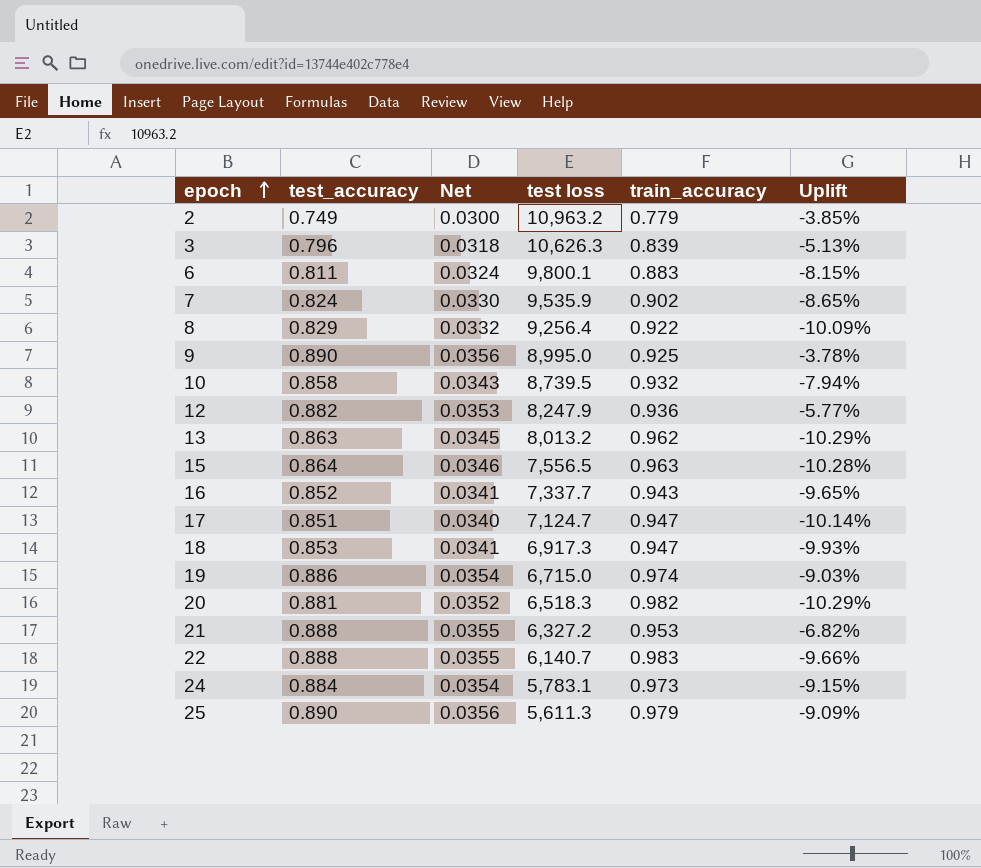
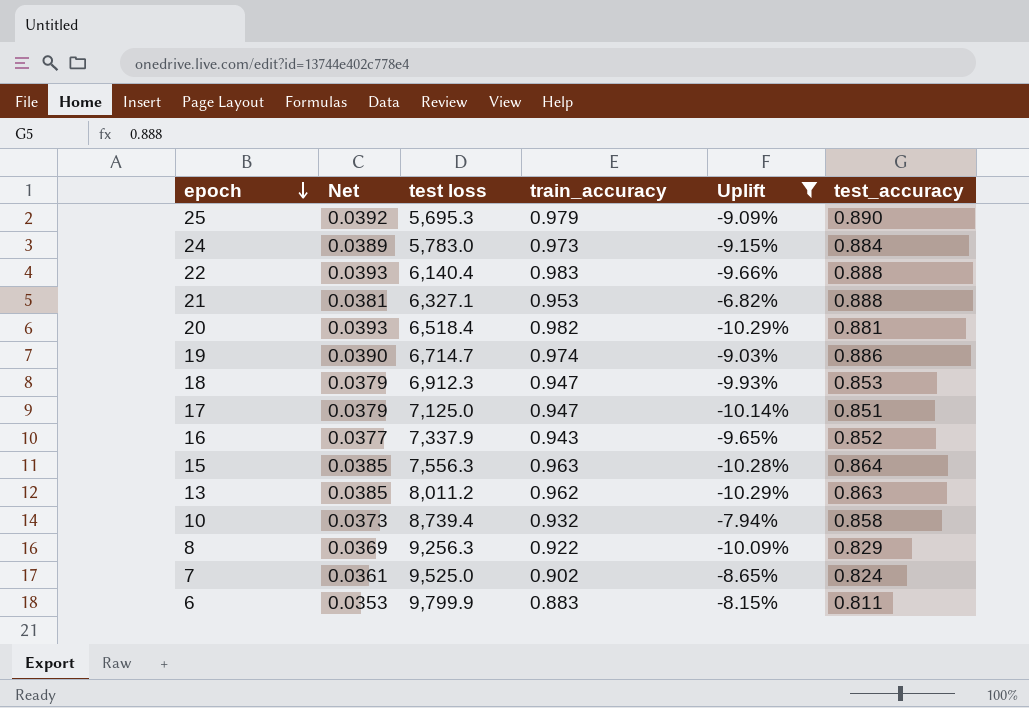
filter: none -> Uplift <= -6.82%
row order: epoch ascending -> epoch descending
column Net | formula: [test_accuracy] * 0.04 -> [train_accuracy] * 0.04
column test_accuracy | position: 2 -> 6
25 | test loss: 5,611.3 -> 5,695.3
24 | test loss: 5,783.1 -> 5,783.0
22 | test loss: 6,140.7 -> 6,140.4
21 | test loss: 6,327.2 -> 6,327.1
20 | test loss: 6,518.3 -> 6,518.4
19 | test loss: 6,715.0 -> 6,714.7
18 | test loss: 6,917.3 -> 6,912.3
17 | test loss: 7,124.7 -> 7,125.0
16 | test loss: 7,337.7 -> 7,337.9
15 | test loss: 7,556.5 -> 7,556.3
13 | test loss: 8,013.2 -> 8,011.2
10 | test loss: 8,739.5 -> 8,739.4
8 | test loss: 9,256.4 -> 9,256.3
7 | test loss: 9,535.9 -> 9,525.0
6 | test loss: 9,800.1 -> 9,799.9

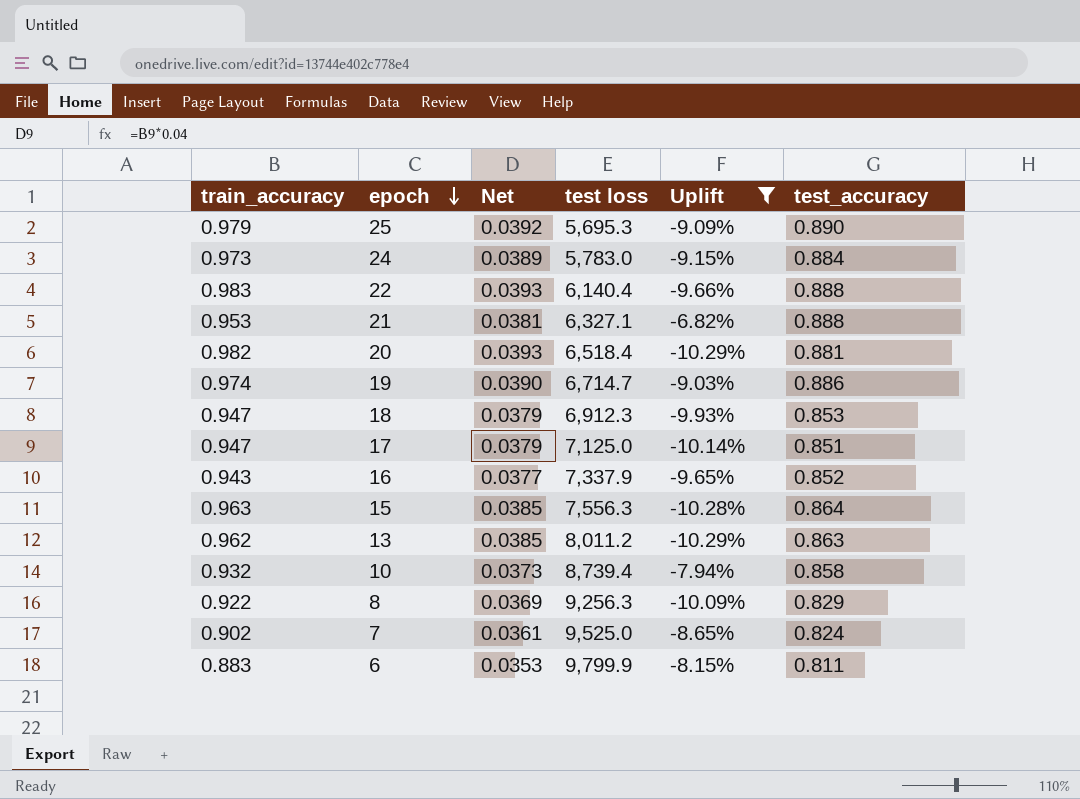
column train_accuracy | position: 4 -> 1

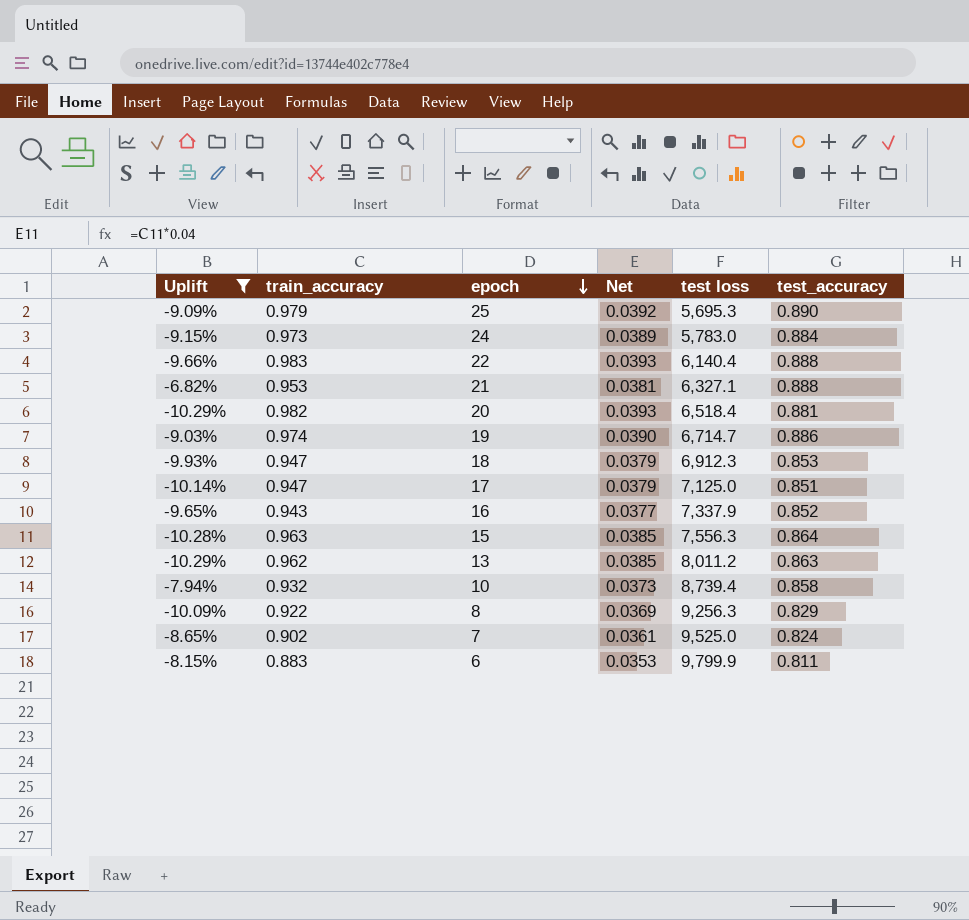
column Uplift | position: 5 -> 1

